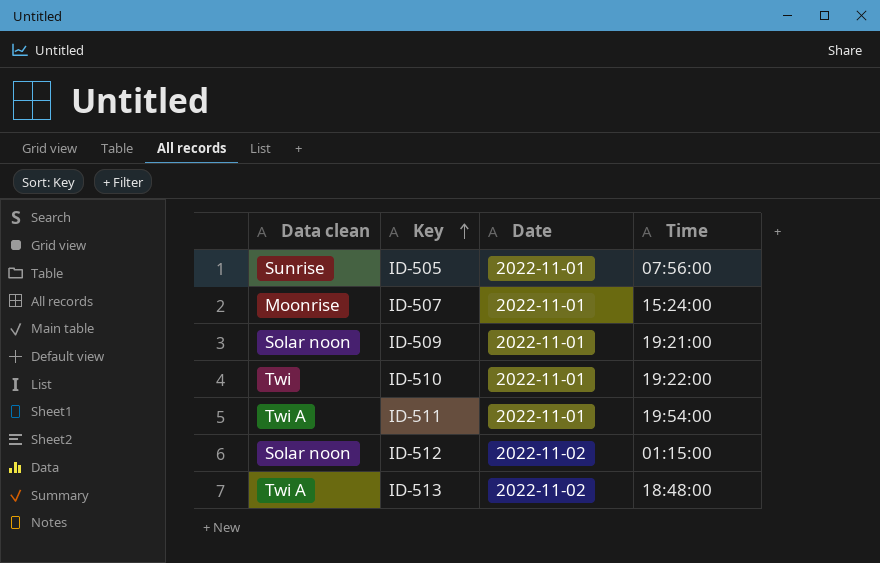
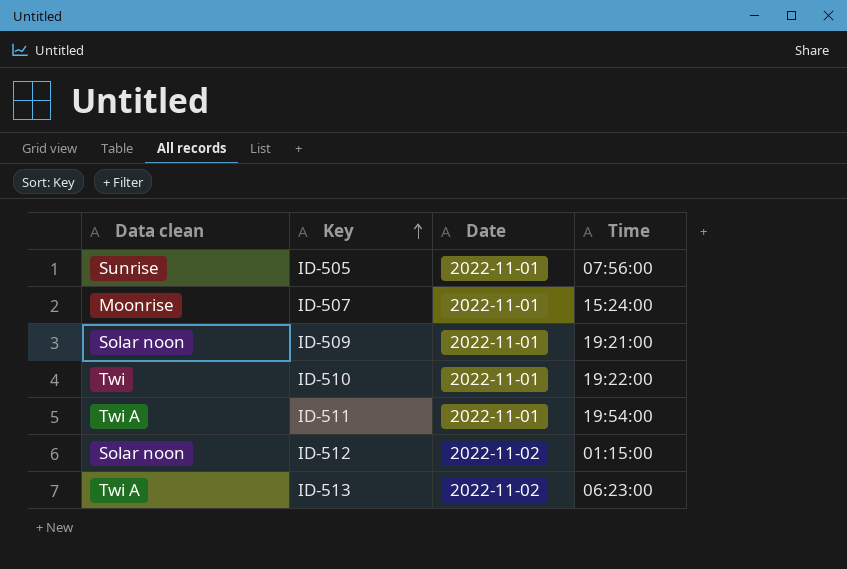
ID-513 | Time: 18:48:00 -> 06:23:00

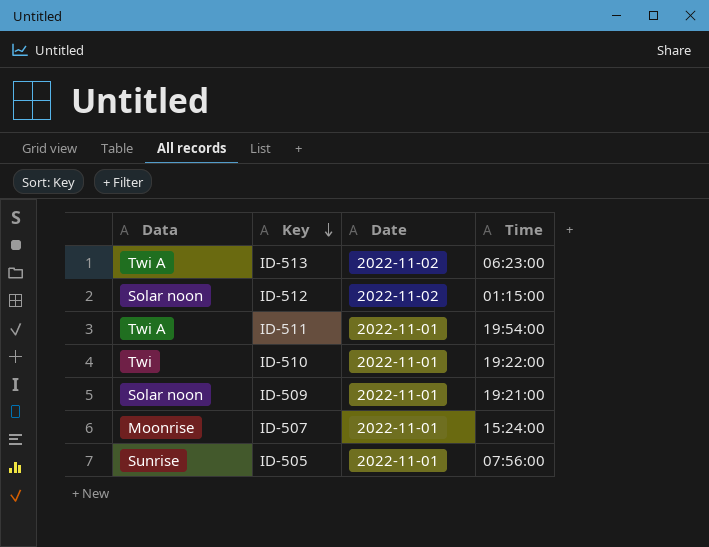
row order: Key ascending -> Key descending
column name: Data clean -> Data

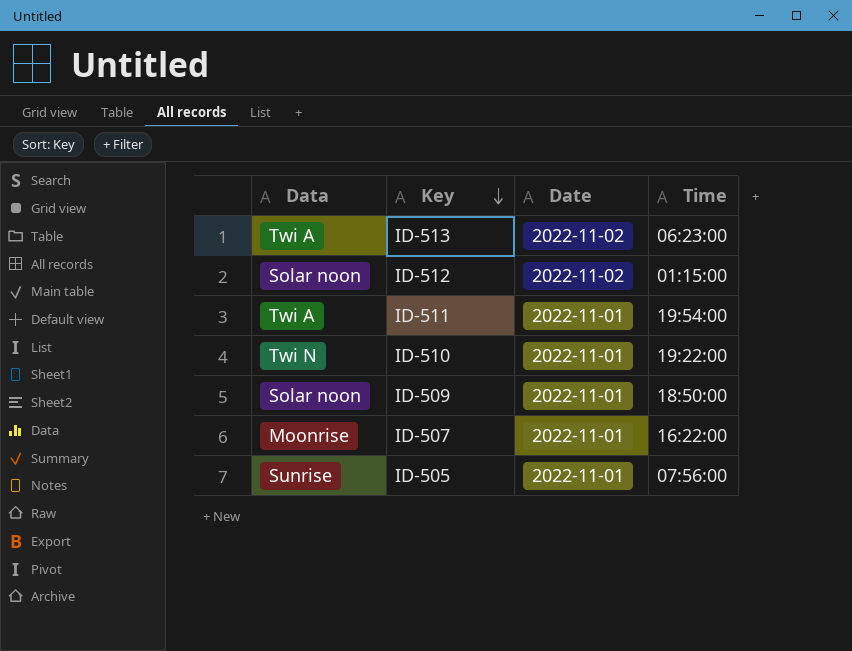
ID-510 | Data: Twi -> Twi N
ID-509 | Time: 19:21:00 -> 18:50:00
ID-507 | Time: 15:24:00 -> 16:22:00

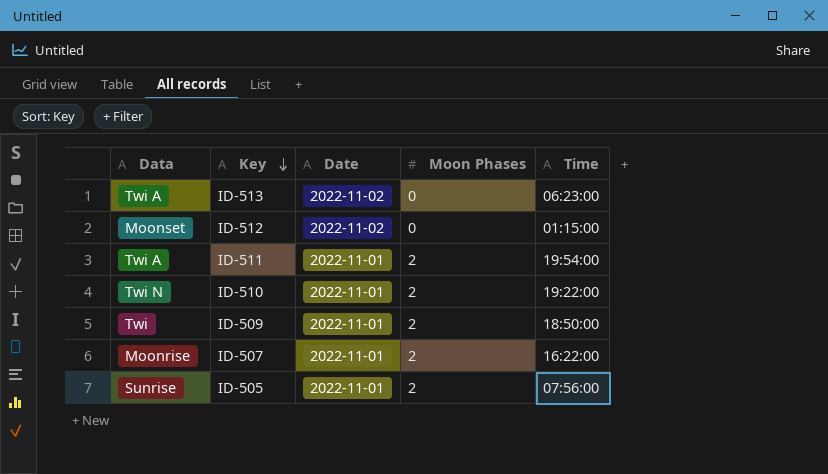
column Moon Phases | position: none -> 4
ID-512 | Data: Solar noon -> Moonset
ID-509 | Data: Solar noon -> Twi

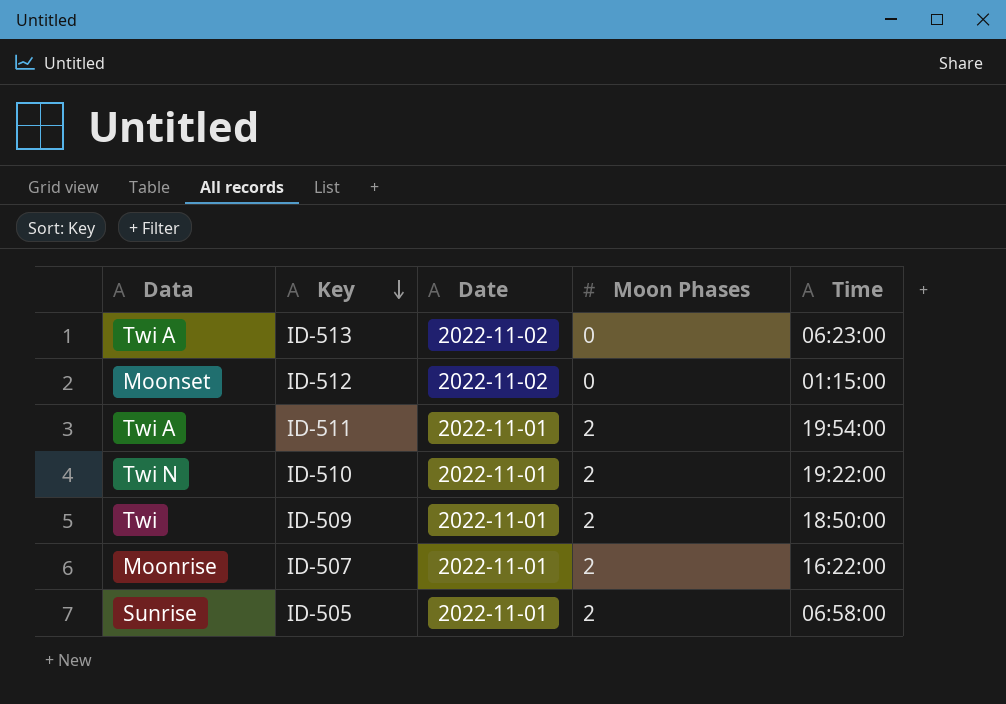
ID-505 | Time: 07:56:00 -> 06:58:00

